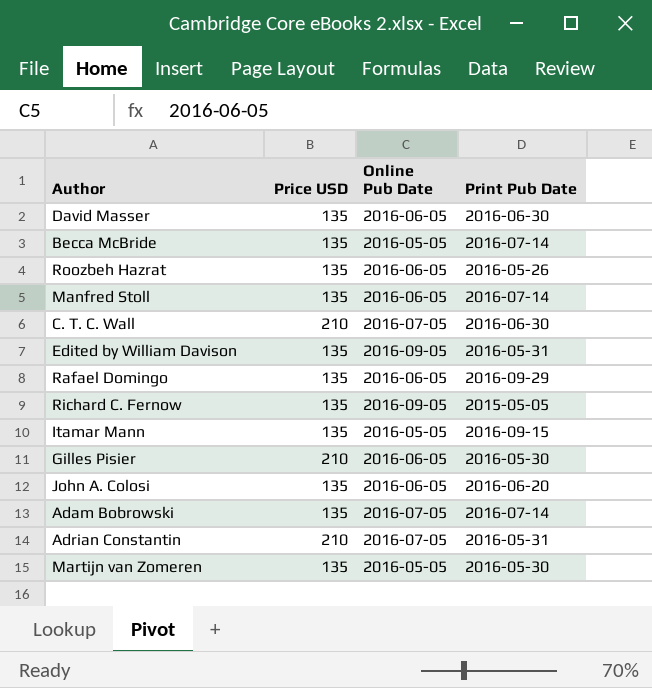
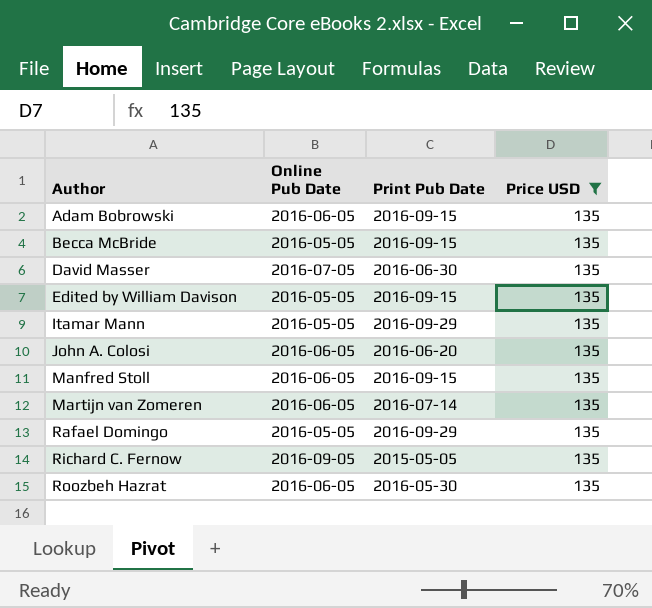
filter: none -> Price USD = 135
row order: none -> Author ascending
column Price USD | position: 2 -> 4
Adam Bobrowski | Online Pub Date: 2016-07-05 -> 2016-06-05
Adam Bobrowski | Print Pub Date: 2016-07-14 -> 2016-09-15
Becca McBride | Print Pub Date: 2016-07-14 -> 2016-09-15
David Masser | Online Pub Date: 2016-06-05 -> 2016-07-05
Edited by William Davison | Online Pub Date: 2016-09-05 -> 2016-05-05
Edited by William Davison | Print Pub Date: 2016-05-31 -> 2016-09-15
Itamar Mann | Print Pub Date: 2016-09-15 -> 2016-09-29
Manfred Stoll | Print Pub Date: 2016-07-14 -> 2016-09-15
Martijn van Zomeren | Online Pub Date: 2016-05-05 -> 2016-06-05
Martijn van Zomeren | Print Pub Date: 2016-05-30 -> 2016-07-14
Rafael Domingo | Online Pub Date: 2016-06-05 -> 2016-05-05
Roozbeh Hazrat | Print Pub Date: 2016-05-26 -> 2016-05-30

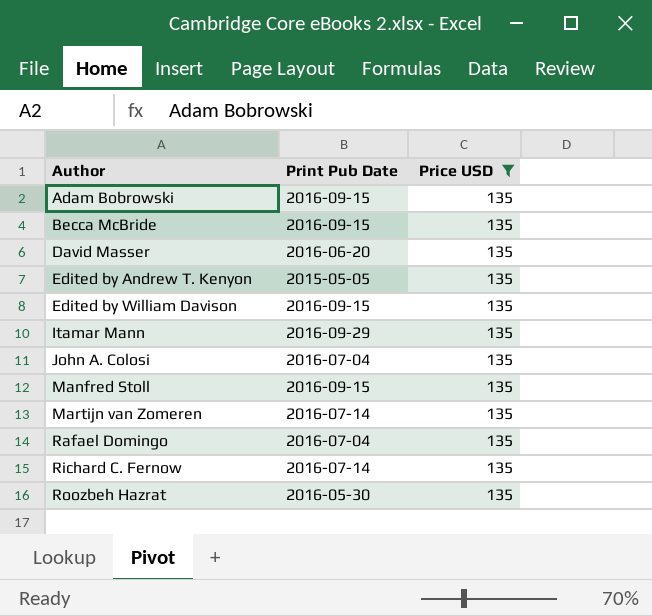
column Online Pub Date | position: 2 -> none
David Masser | Print Pub Date: 2016-06-30 -> 2016-06-20
row Edited by Andrew T. Kenyon: none -> 2015-05-05 | 135
John A. Colosi | Print Pub Date: 2016-06-20 -> 2016-07-04
Rafael Domingo | Print Pub Date: 2016-09-29 -> 2016-07-04
Richard C. Fernow | Print Pub Date: 2015-05-05 -> 2016-07-14

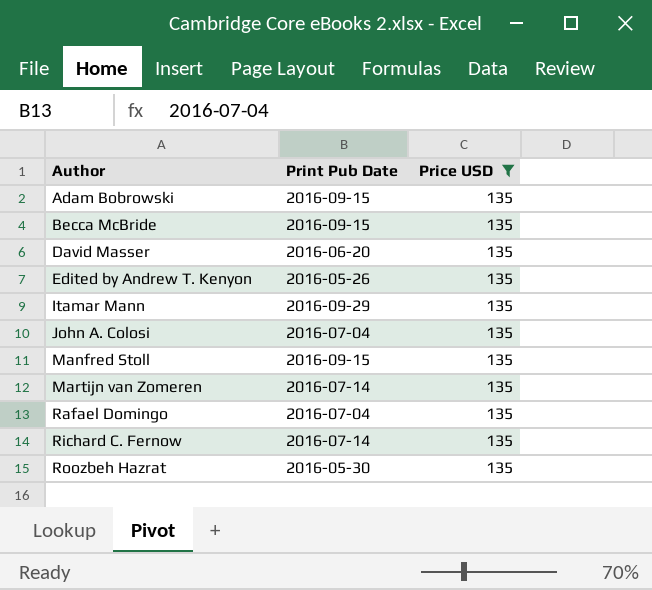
row Edited by William Davison: 2016-09-15 | 135 -> none
Edited by Andrew T. Kenyon | Print Pub Date: 2015-05-05 -> 2016-05-26

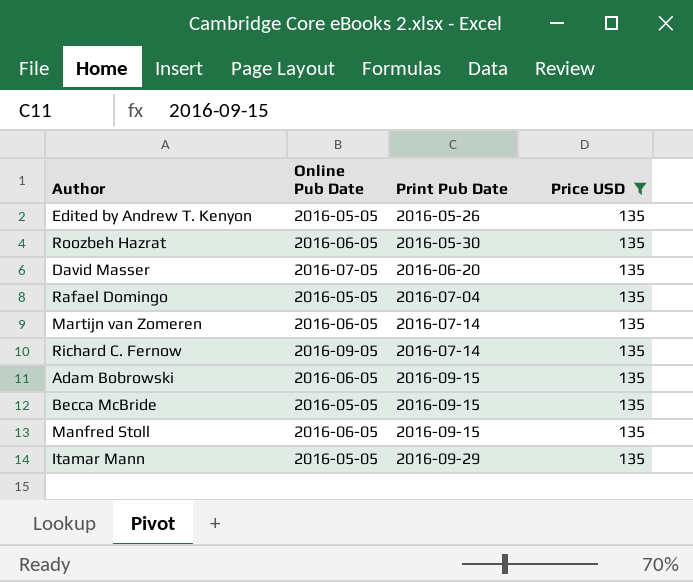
row order: Author ascending -> Print Pub Date ascending
column Online Pub Date | position: none -> 2
row John A. Colosi: 2016-07-04 | 135 -> none

